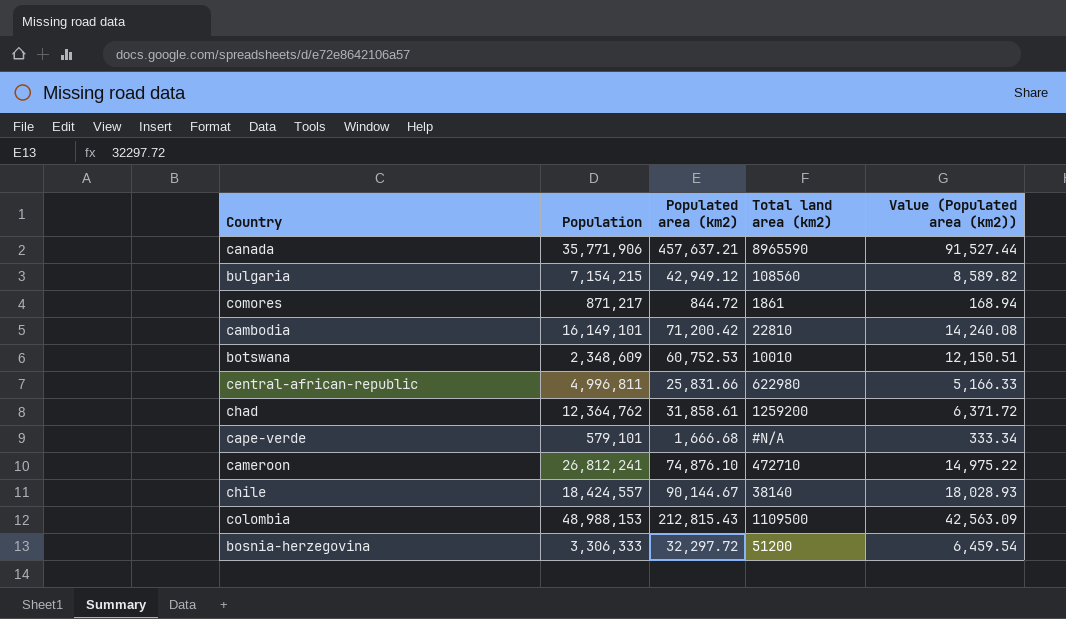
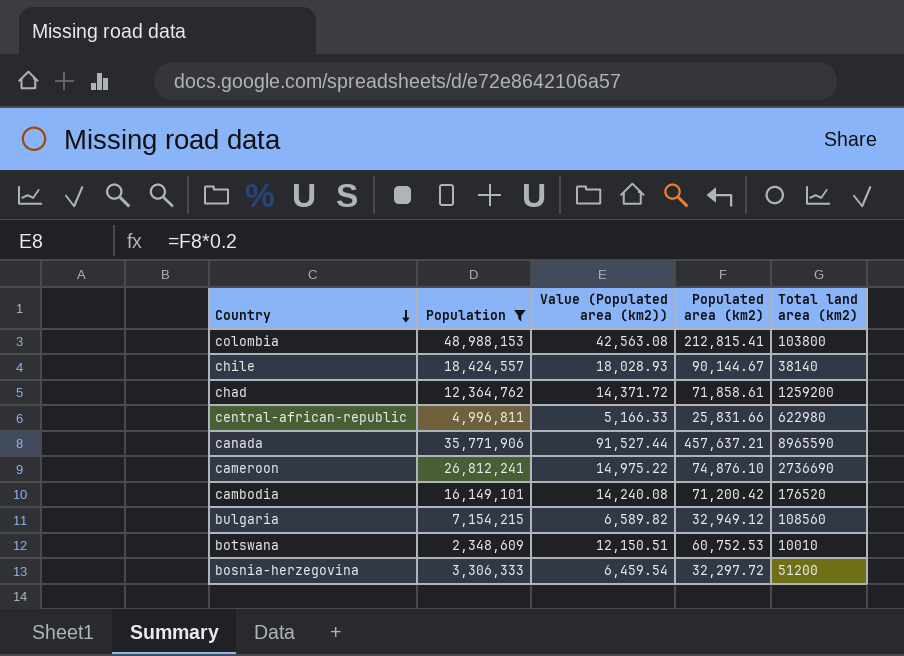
filter: none -> Population >= 2,348,609
row order: none -> Country descending
column Value (Populated area (km2)) | position: 5 -> 3
colombia | Value (Populated area (km2)): 42,563.09 -> 42,563.08
colombia | Populated area (km2): 212,815.43 -> 212,815.41
colombia | Total land area (km2): 1109500 -> 103800
chad | Value (Populated area (km2)): 6,371.72 -> 14,371.72
chad | Populated area (km2): 31,858.61 -> 71,858.61
cameroon | Total land area (km2): 472710 -> 2736690
cambodia | Total land area (km2): 22810 -> 176520
bulgaria | Value (Populated area (km2)): 8,589.82 -> 6,589.82
bulgaria | Populated area (km2): 42,949.12 -> 32,949.12

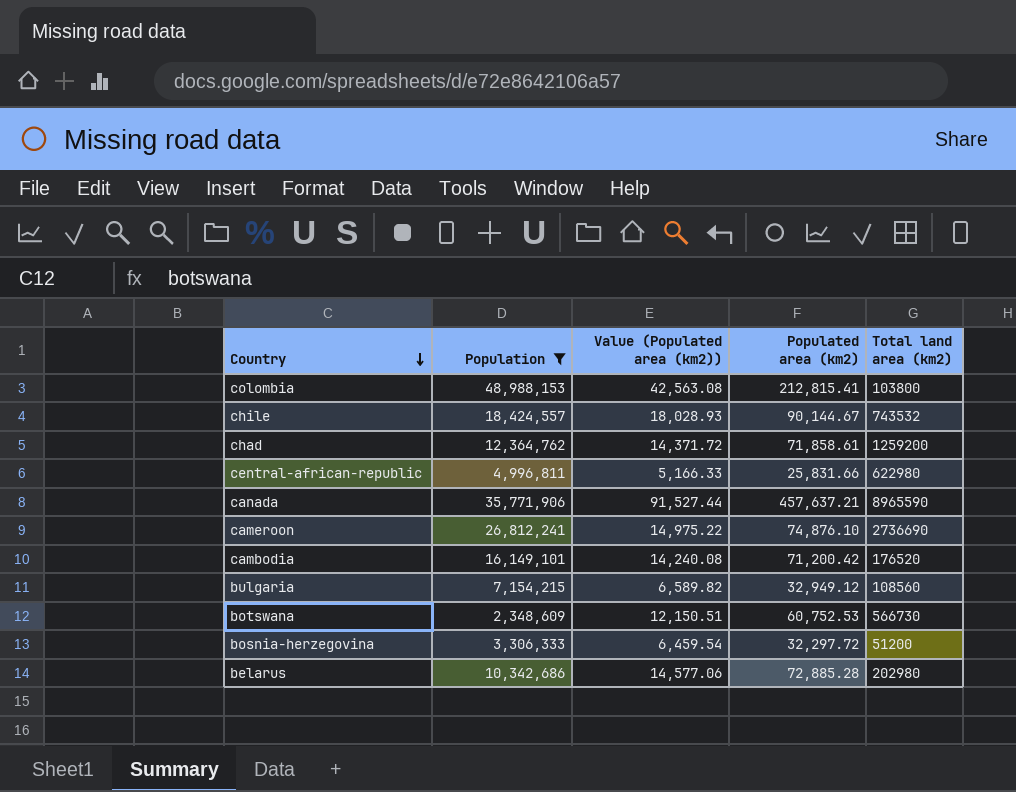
chile | Total land area (km2): 38140 -> 743532
botswana | Total land area (km2): 10010 -> 566730
row belarus: none -> 10,342,686 | 14,577.06 | 72,885.28 | 202980

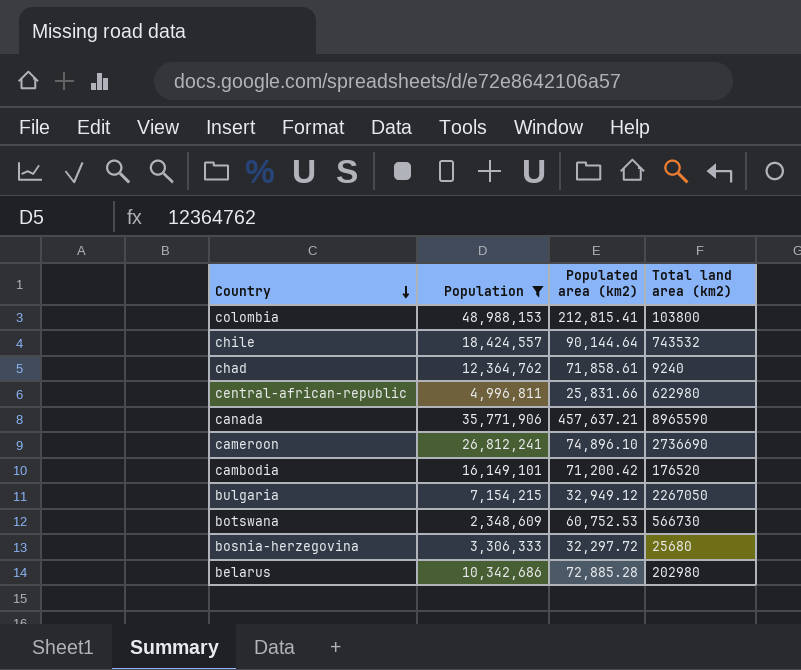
column Value (Populated area (km2)) | formula: [Populated area (km2)] * 0.2 -> none
chile | Populated area (km2): 90,144.67 -> 90,144.64
chad | Total land area (km2): 1259200 -> 9240
cameroon | Populated area (km2): 74,876.10 -> 74,896.10
bulgaria | Total land area (km2): 108560 -> 2267050
bosnia-herzegovina | Total land area (km2): 51200 -> 25680

